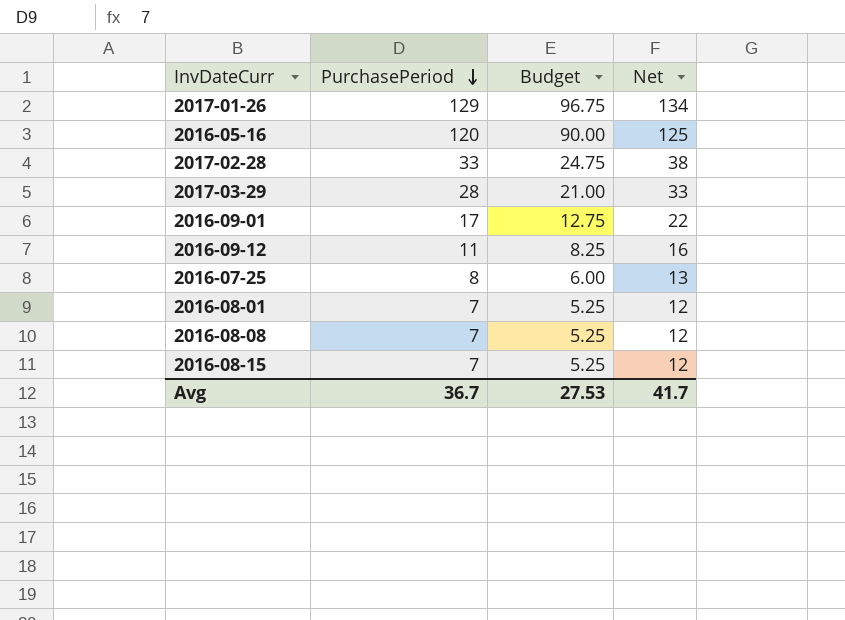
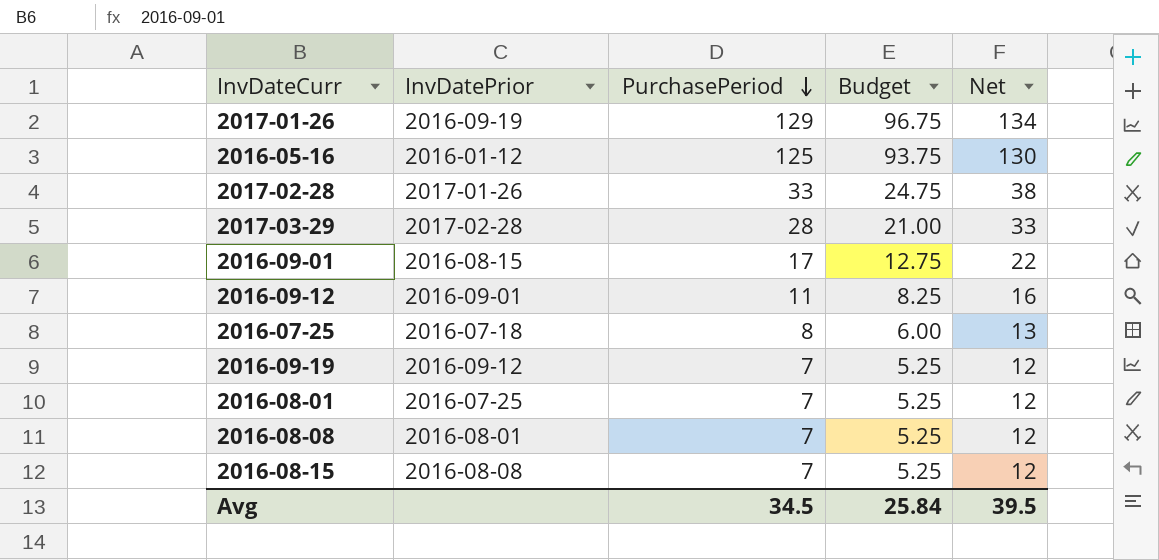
column InvDatePrior | position: none -> 2
2016-05-16 | PurchasePeriod: 120 -> 125
2016-05-16 | Budget: 90.00 -> 93.75
2016-05-16 | Net: 125 -> 130
row 2016-09-19: none -> 2016-09-12 | 7 | 5.25 | 12
Avg | PurchasePeriod: 36.7 -> 34.5
Avg | Budget: 27.53 -> 25.84
Avg | Net: 41.7 -> 39.5

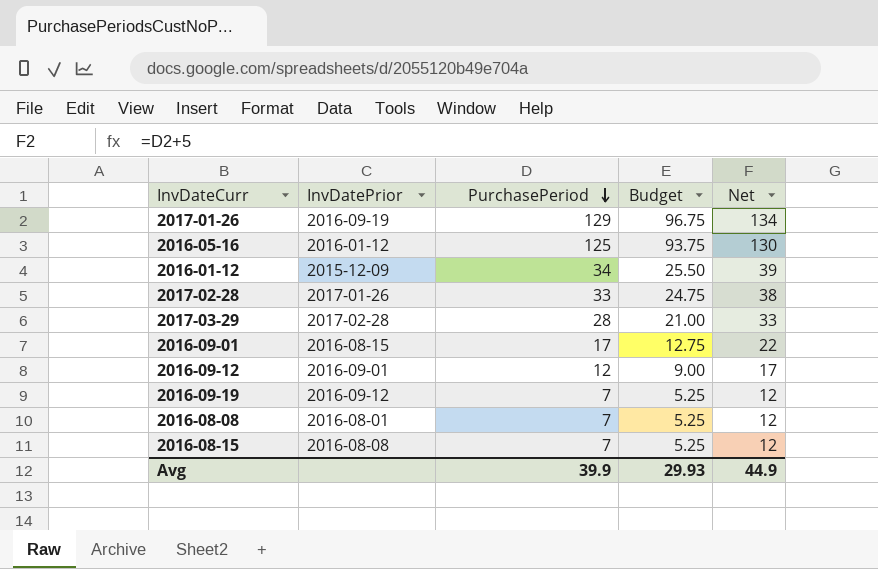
row 2016-07-25: 2016-07-18 | 8 | 6.00 | 13 -> none
row 2016-08-01: 2016-07-25 | 7 | 5.25 | 12 -> none
row 2016-01-12: none -> 2015-12-09 | 34 | 25.50 | 39
2016-09-12 | PurchasePeriod: 11 -> 12
2016-09-12 | Budget: 8.25 -> 9.00
2016-09-12 | Net: 16 -> 17
Avg | PurchasePeriod: 34.5 -> 39.9
Avg | Budget: 25.84 -> 29.93
Avg | Net: 39.5 -> 44.9

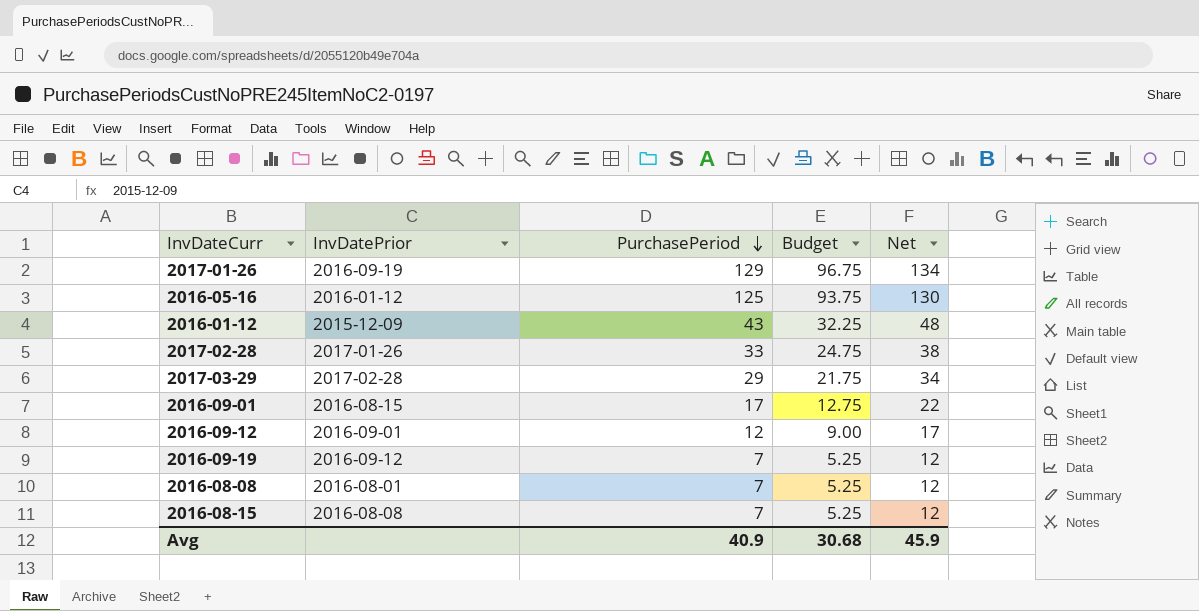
2016-01-12 | PurchasePeriod: 34 -> 43
2016-01-12 | Budget: 25.50 -> 32.25
2016-01-12 | Net: 39 -> 48
2017-03-29 | PurchasePeriod: 28 -> 29
2017-03-29 | Budget: 21.00 -> 21.75
2017-03-29 | Net: 33 -> 34
Avg | PurchasePeriod: 39.9 -> 40.9
Avg | Budget: 29.93 -> 30.68
Avg | Net: 44.9 -> 45.9

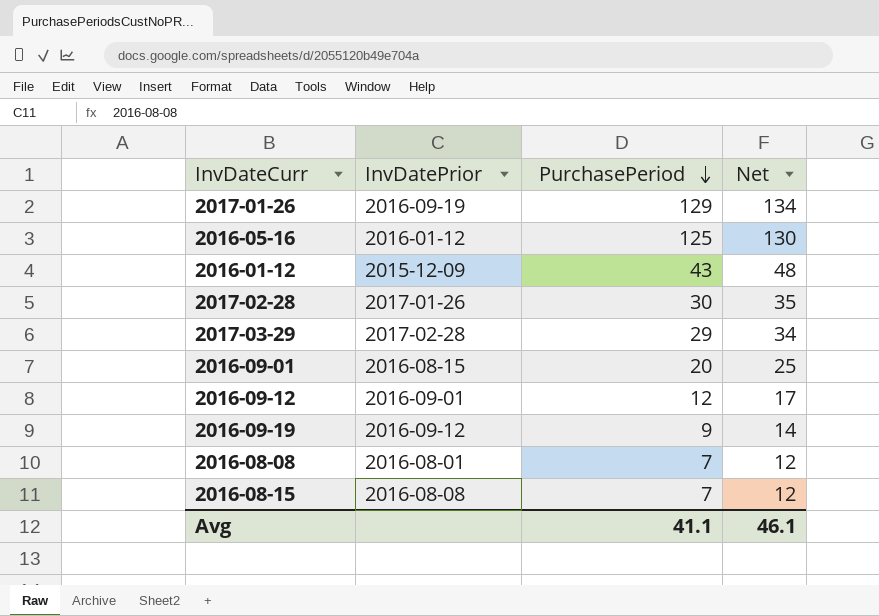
column Budget | formula: [PurchasePeriod] * 0.75 -> none
2017-02-28 | PurchasePeriod: 33 -> 30
2017-02-28 | Net: 38 -> 35
2016-09-01 | PurchasePeriod: 17 -> 20
2016-09-01 | Net: 22 -> 25
2016-09-19 | PurchasePeriod: 7 -> 9
2016-09-19 | Net: 12 -> 14
Avg | PurchasePeriod: 40.9 -> 41.1
Avg | Net: 45.9 -> 46.1

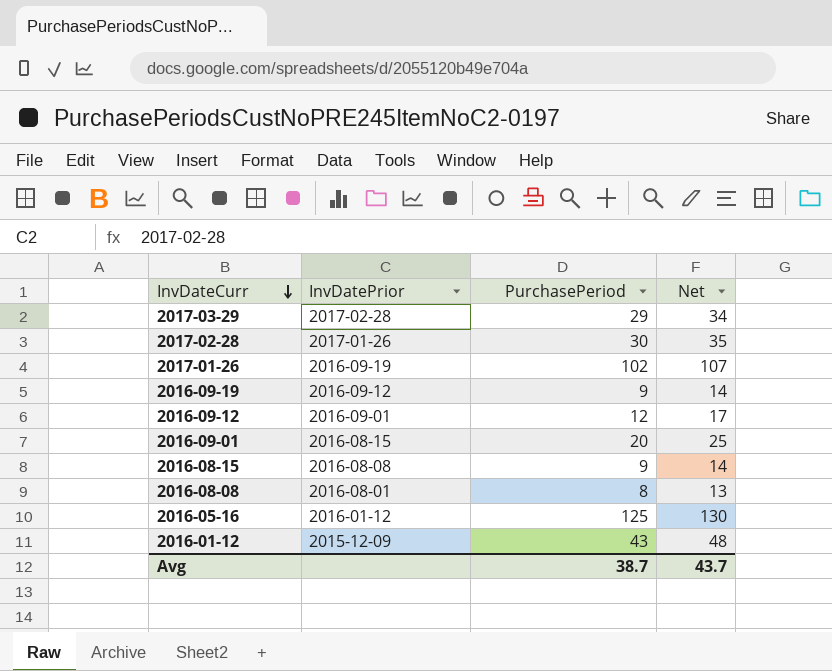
row order: PurchasePeriod descending -> InvDateCurr descending
2017-01-26 | PurchasePeriod: 129 -> 102
2017-01-26 | Net: 134 -> 107
2016-08-15 | PurchasePeriod: 7 -> 9
2016-08-15 | Net: 12 -> 14
2016-08-08 | PurchasePeriod: 7 -> 8
2016-08-08 | Net: 12 -> 13
Avg | PurchasePeriod: 41.1 -> 38.7
Avg | Net: 46.1 -> 43.7

